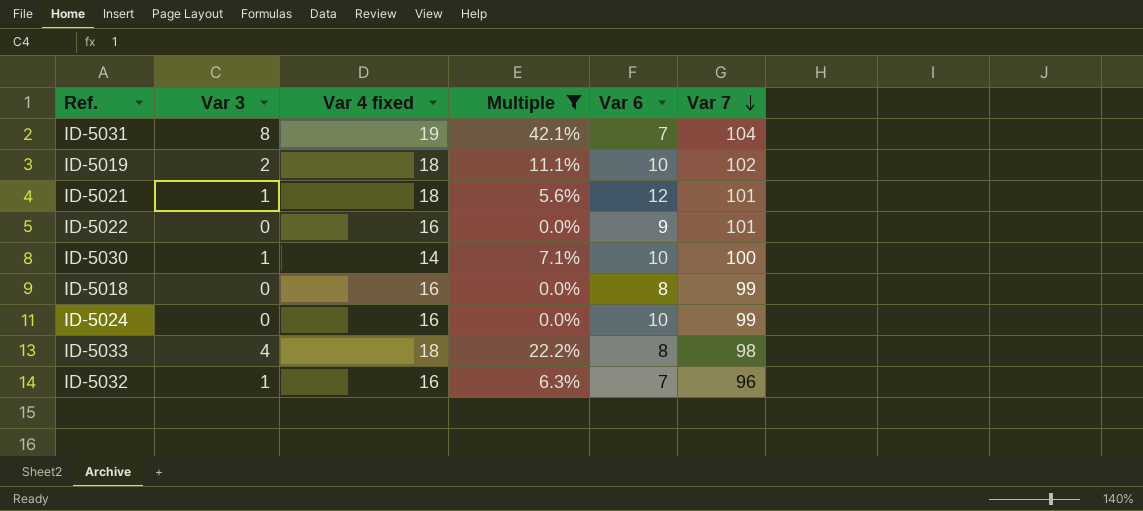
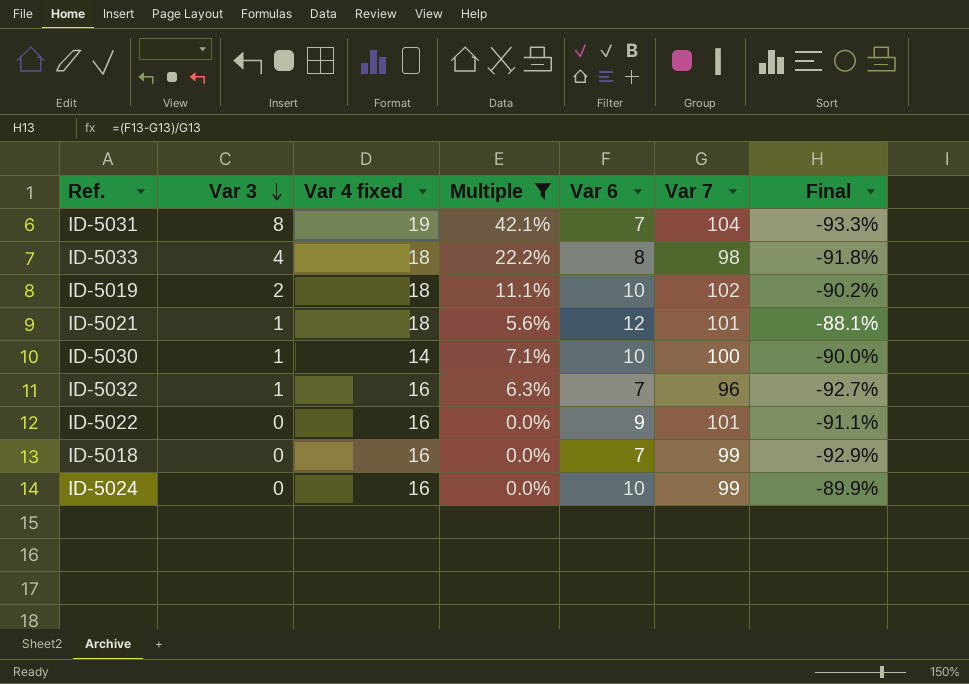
row order: Var 7 descending -> Var 3 descending
column Final | formula: none -> ([Var 6] - [Var 7]) / [Var 7]
ID-5018 | Var 6: 8 -> 7

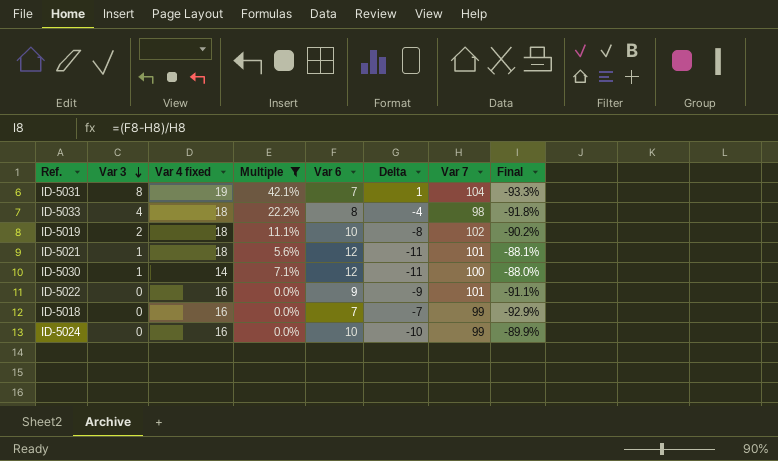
column Delta | formula: none -> [Var 3] - [Var 6]
row ID-5032: 1 | 16 | 6.3% | 7 | 96 | -92.7% -> none
ID-5030 | Var 6: 10 -> 12
ID-5030 | Final: -90.0% -> -88.0%

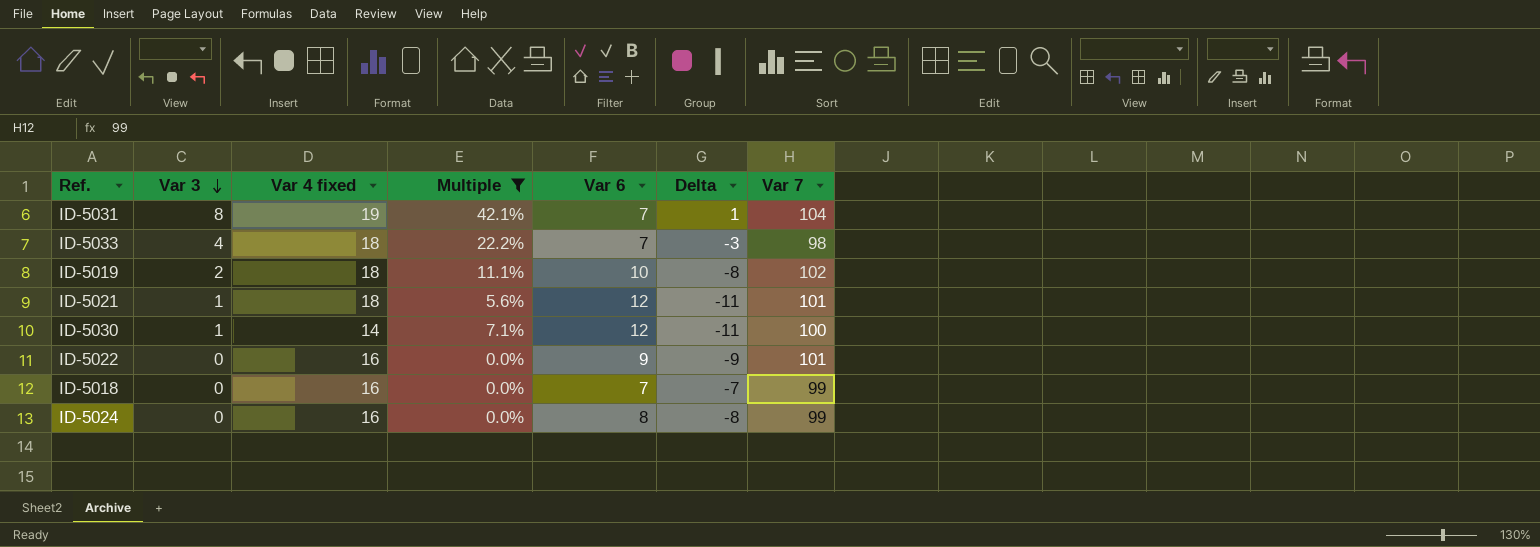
column Final | formula: ([Var 6] - [Var 7]) / [Var 7] -> none
ID-5033 | Var 6: 8 -> 7
ID-5033 | Delta: -4 -> -3
ID-5024 | Var 6: 10 -> 8
ID-5024 | Delta: -10 -> -8

